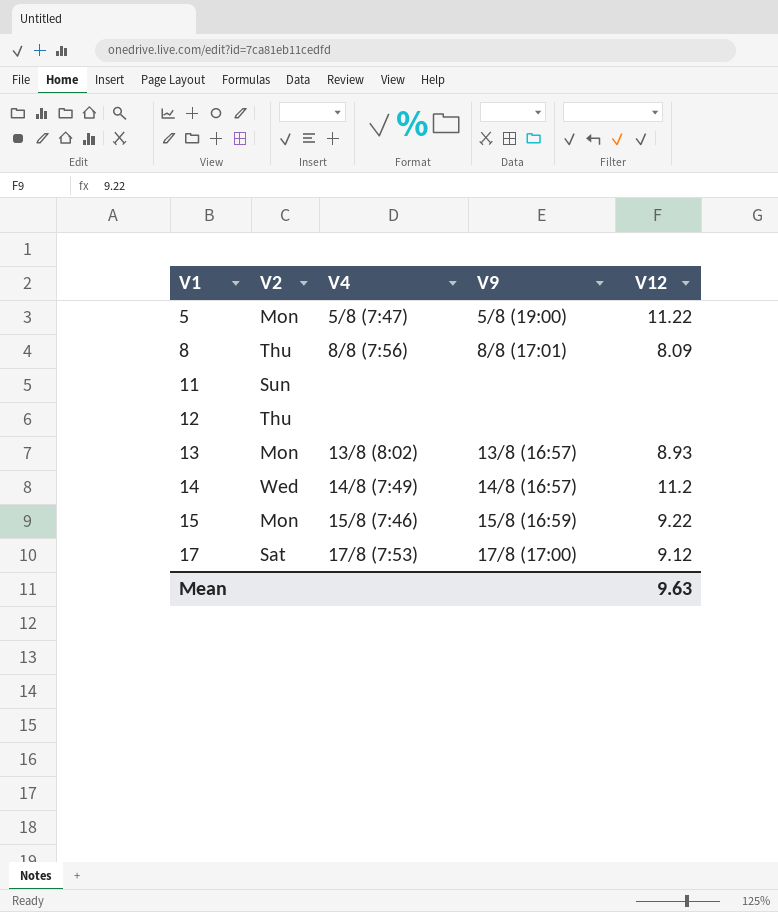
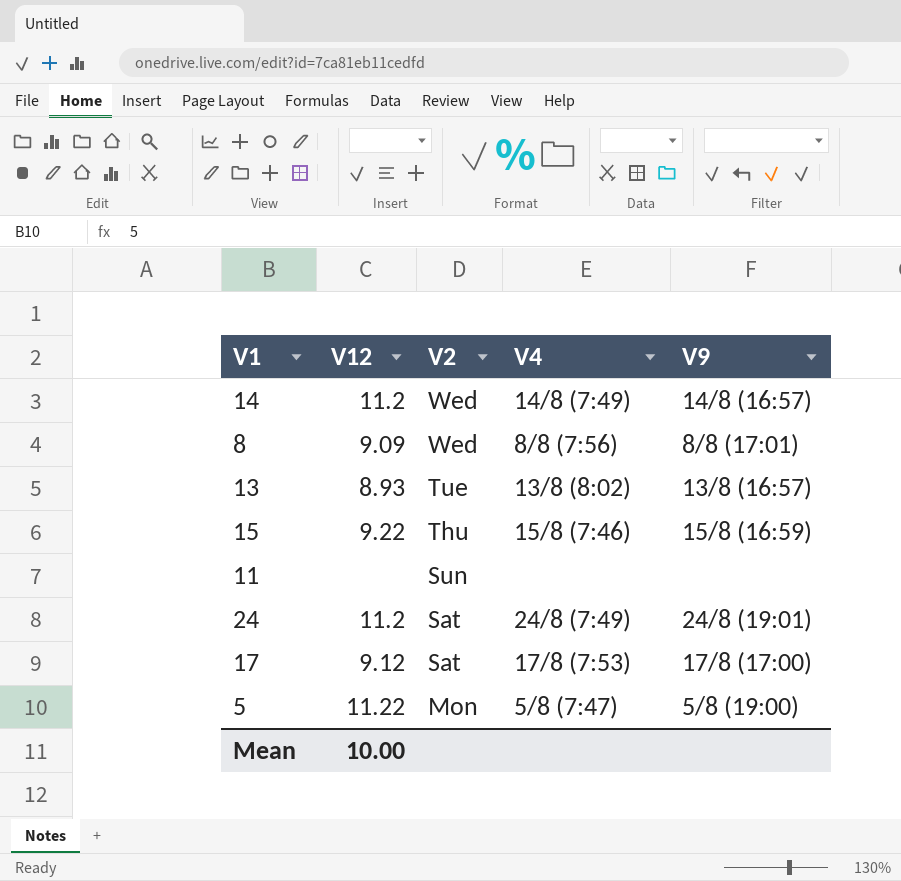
row order: V1 ascending -> V2 descending
column V12 | position: 5 -> 2
row 12: Thu | none | none | none -> none
8 | V12: 8.09 -> 9.09
8 | V2: Thu -> Wed
13 | V2: Mon -> Tue
15 | V2: Mon -> Thu
row 24: none -> 11.2 | Sat | 24/8 (7:49) | 24/8 (19:01)
Mean | V12: 9.63 -> 10.00

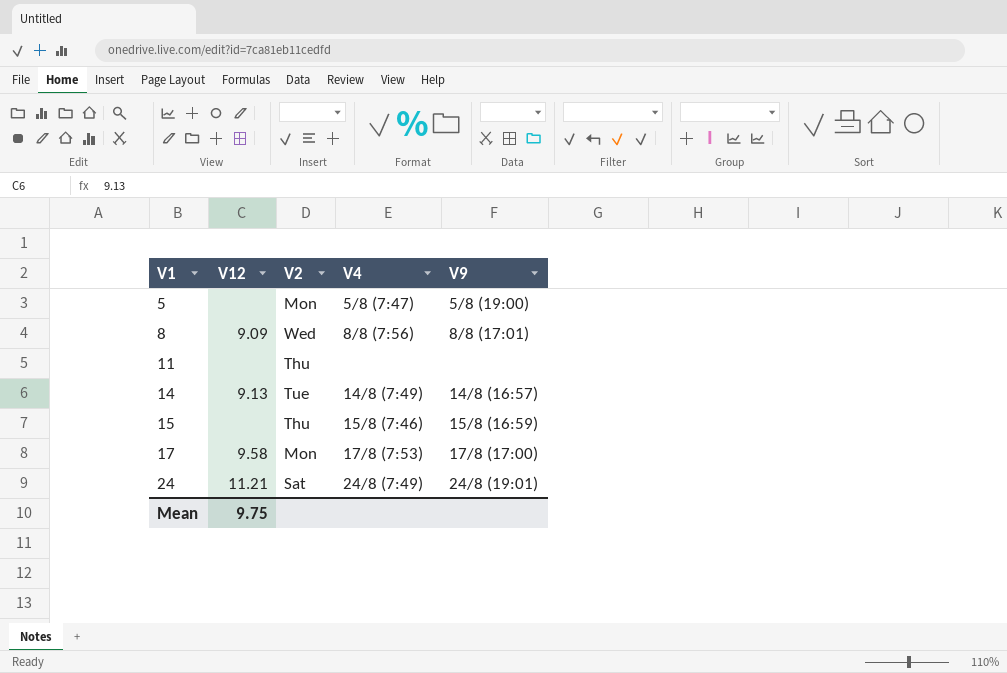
row order: V2 descending -> V1 ascending
row 13: 8.93 | Tue | 13/8 (8:02) | 13/8 (16:57) -> none
5 | V12: 11.22 -> none
11 | V2: Sun -> Thu
14 | V12: 11.2 -> 9.13
14 | V2: Wed -> Tue
15 | V12: 9.22 -> none
17 | V12: 9.12 -> 9.58
17 | V2: Sat -> Mon
24 | V12: 11.2 -> 11.21
Mean | V12: 10.00 -> 9.75

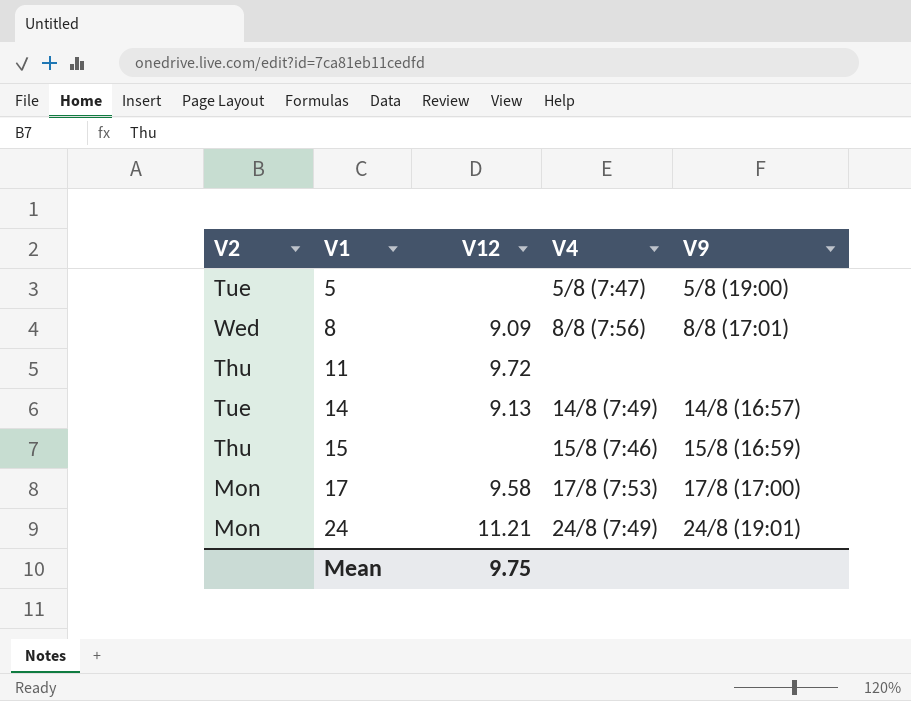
column V2 | position: 3 -> 1
5 | V2: Mon -> Tue
11 | V12: none -> 9.72
24 | V2: Sat -> Mon

